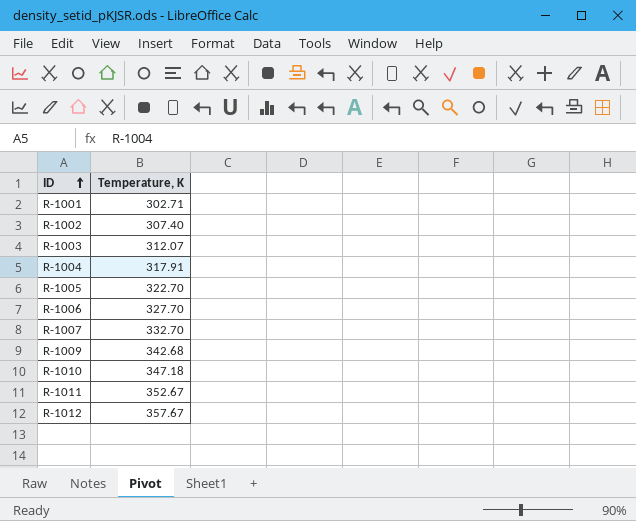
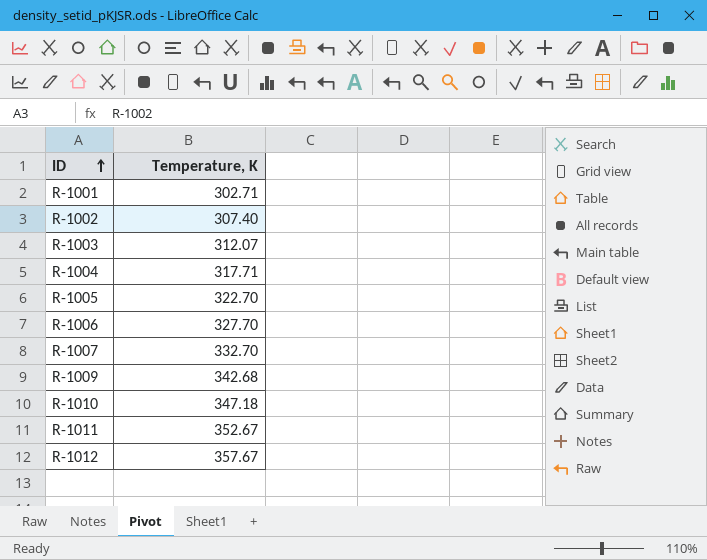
R-1004 | Temperature, K: 317.91 -> 317.71

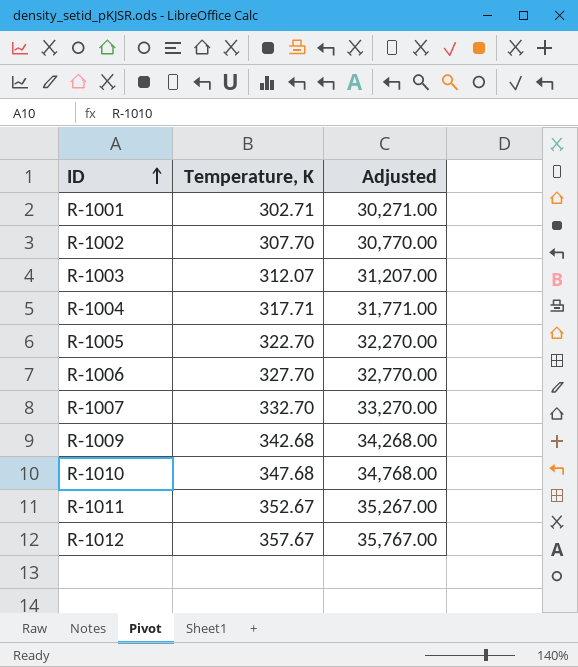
column Adjusted | formula: none -> [Temperature, K] * 100
R-1002 | Temperature, K: 307.40 -> 307.70
R-1010 | Temperature, K: 347.18 -> 347.68

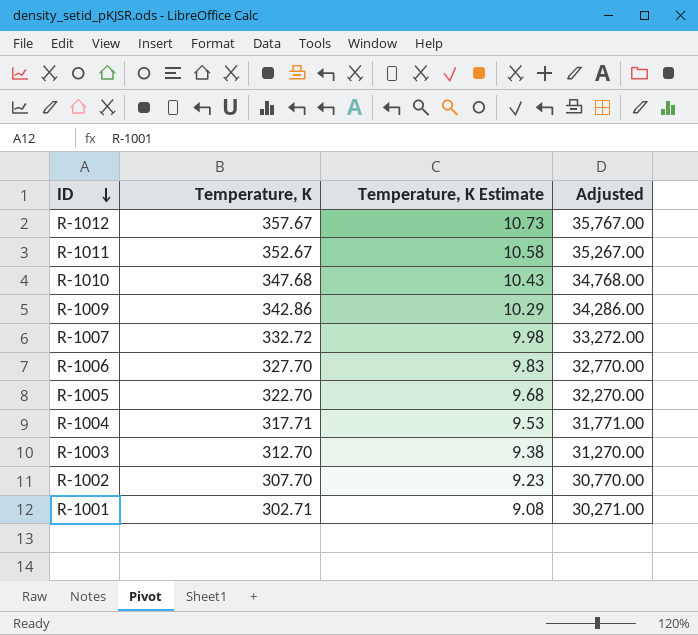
row order: ID ascending -> ID descending
column Temperature, K Estimate | formula: none -> [Temperature, K] * 0.03
R-1009 | Temperature, K: 342.68 -> 342.86
R-1009 | Adjusted: 34,268.00 -> 34,286.00
R-1007 | Temperature, K: 332.70 -> 332.72
R-1007 | Adjusted: 33,270.00 -> 33,272.00
R-1003 | Temperature, K: 312.07 -> 312.70
R-1003 | Adjusted: 31,207.00 -> 31,270.00

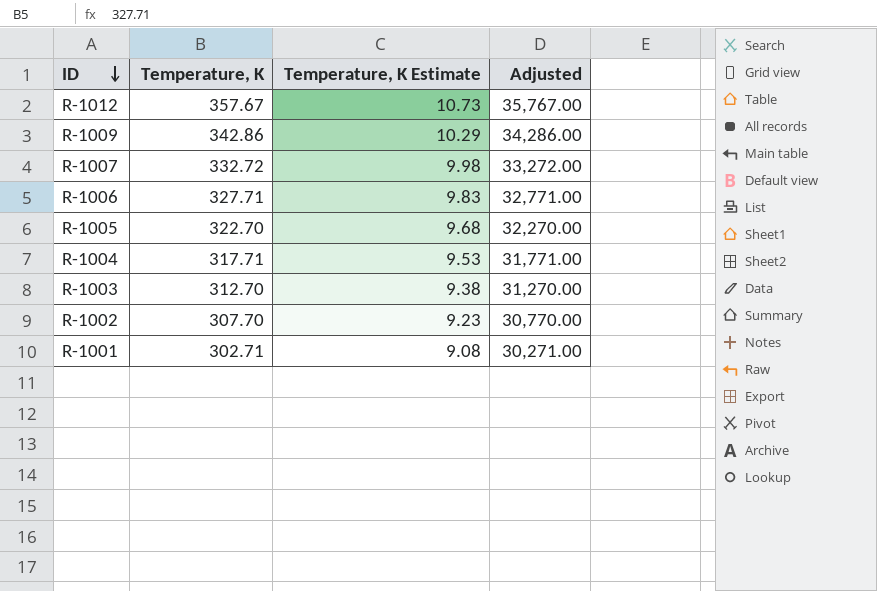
row R-1011: 352.67 | 10.58 | 35,267.00 -> none
row R-1010: 347.68 | 10.43 | 34,768.00 -> none
R-1006 | Temperature, K: 327.70 -> 327.71
R-1006 | Adjusted: 32,770.00 -> 32,771.00

